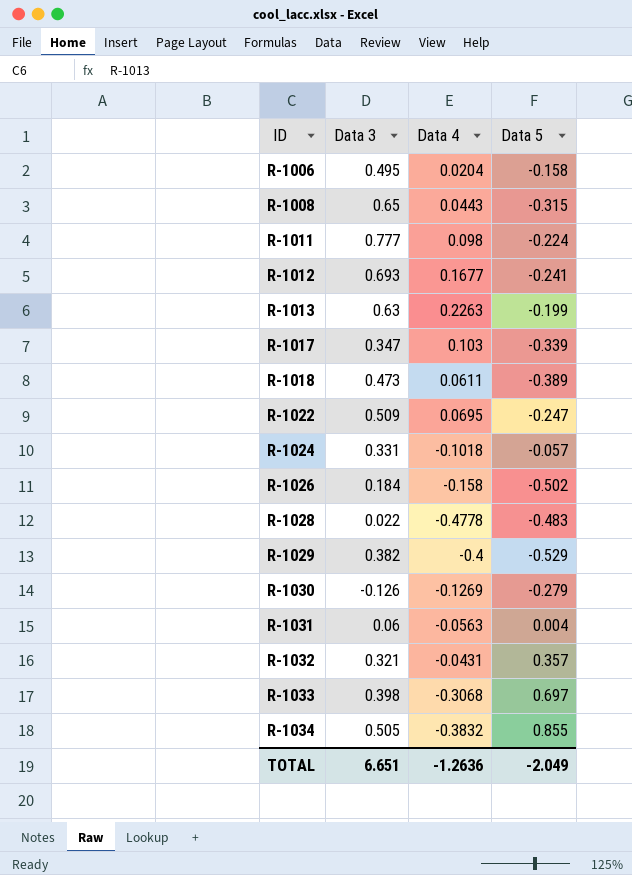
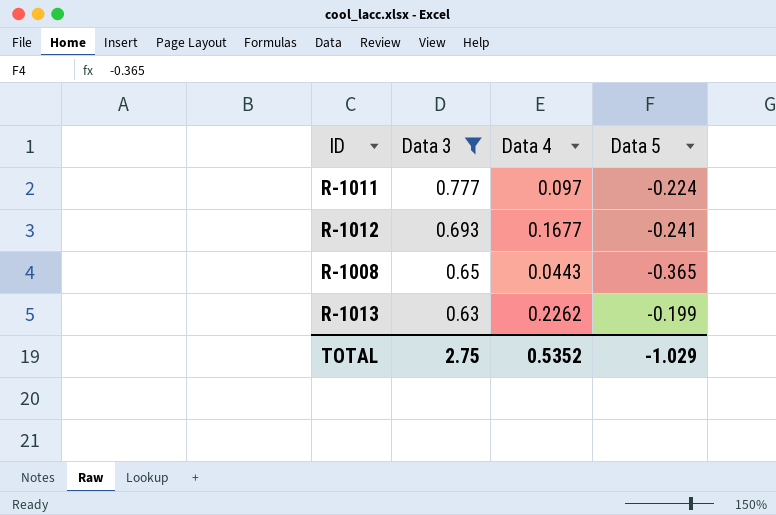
filter: none -> Data 3 >= 0.63
row order: ID ascending -> Data 3 descending
R-1011 | Data 4: 0.098 -> 0.097
R-1008 | Data 5: -0.315 -> -0.365
R-1013 | Data 4: 0.2263 -> 0.2262
TOTAL | Data 3: 6.651 -> 2.75
TOTAL | Data 4: -1.2636 -> 0.5352
TOTAL | Data 5: -2.049 -> -1.029

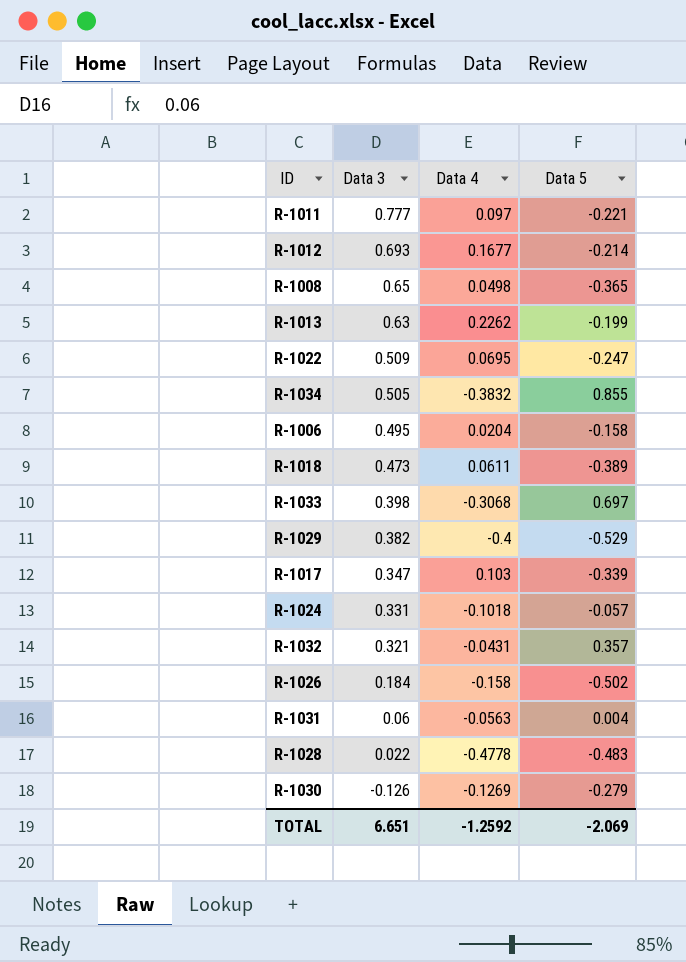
filter: Data 3 >= 0.63 -> none
R-1011 | Data 5: -0.224 -> -0.221
R-1012 | Data 5: -0.241 -> -0.214
R-1008 | Data 4: 0.0443 -> 0.0498
TOTAL | Data 3: 2.75 -> 6.651
TOTAL | Data 4: 0.5352 -> -1.2592
TOTAL | Data 5: -1.029 -> -2.069

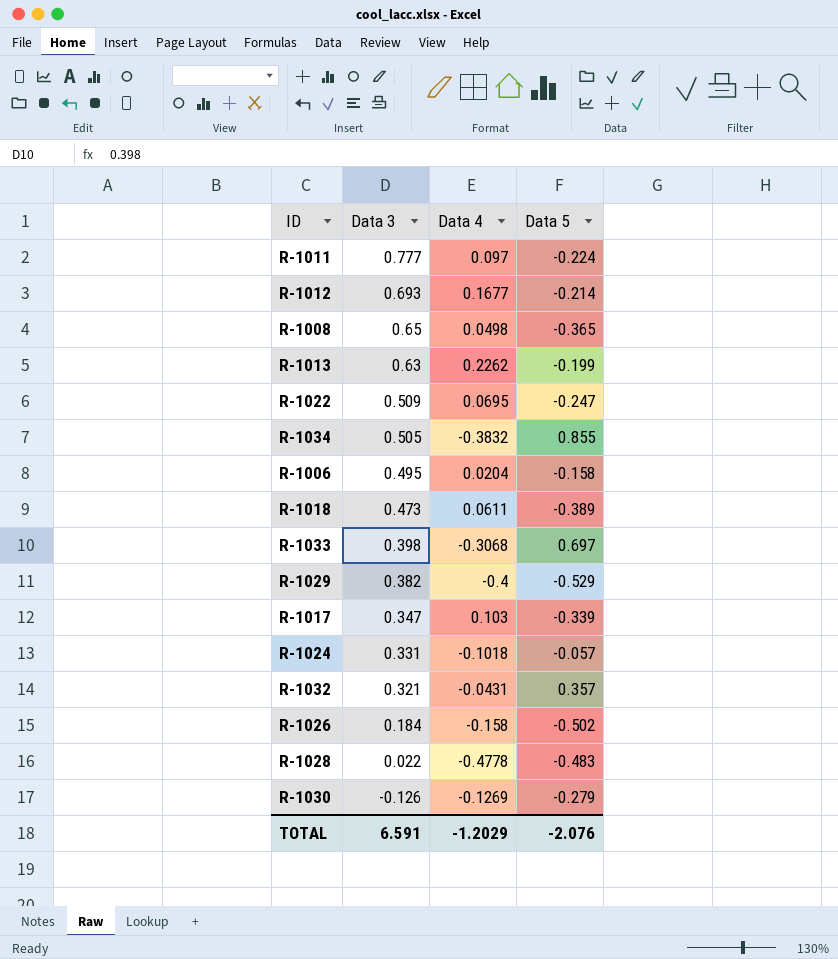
row R-1031: 0.06 | -0.0563 | 0.004 -> none
R-1011 | Data 5: -0.221 -> -0.224
TOTAL | Data 3: 6.651 -> 6.591
TOTAL | Data 4: -1.2592 -> -1.2029
TOTAL | Data 5: -2.069 -> -2.076

